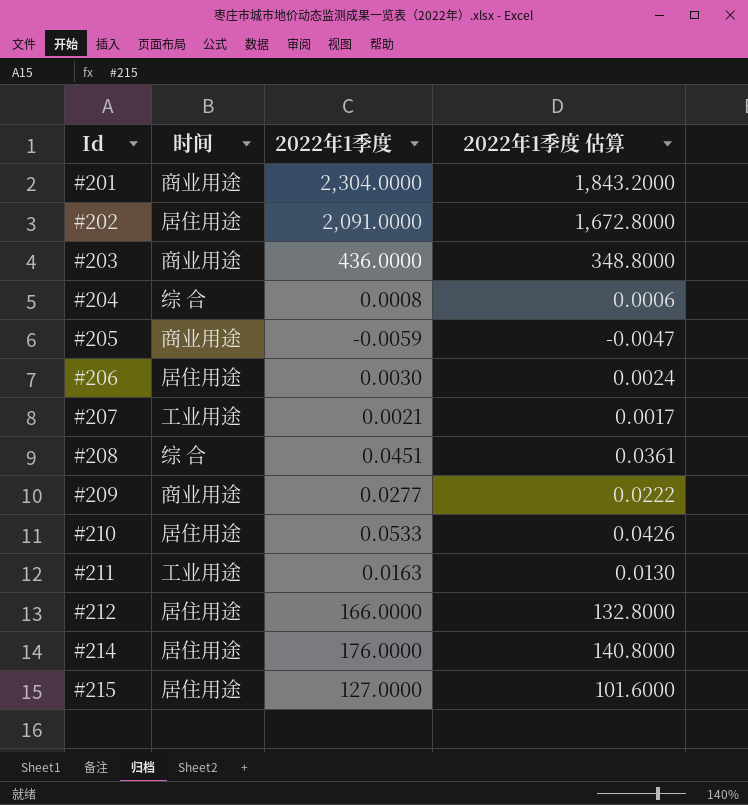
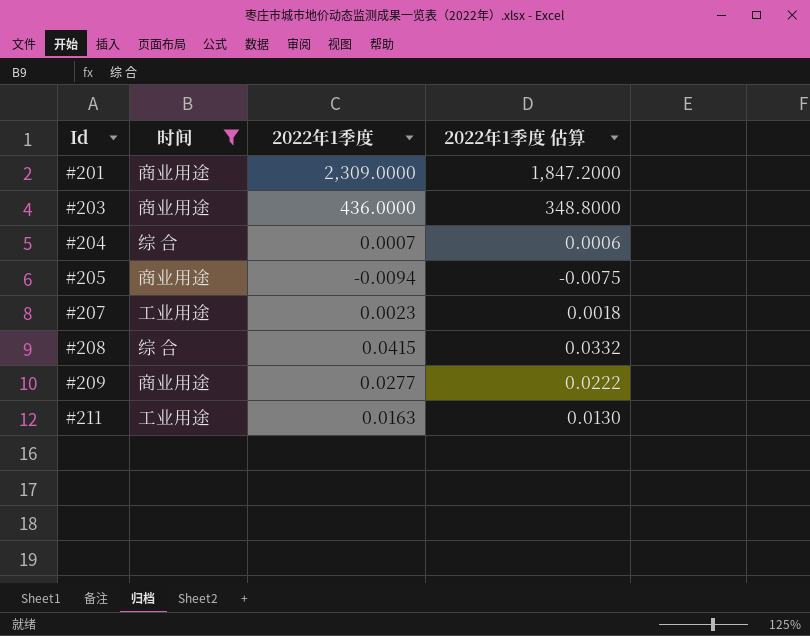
filter: none -> 时间 != 居住用途
#201 | 2022年1季度: 2,304.0000 -> 2,309.0000
#201 | 2022年1季度 估算: 1,843.2000 -> 1,847.2000
#204 | 2022年1季度: 0.0008 -> 0.0007
#205 | 2022年1季度: -0.0059 -> -0.0094
#205 | 2022年1季度 估算: -0.0047 -> -0.0075
#207 | 2022年1季度: 0.0021 -> 0.0023
#207 | 2022年1季度 估算: 0.0017 -> 0.0018
#208 | 2022年1季度: 0.0451 -> 0.0415
#208 | 2022年1季度 估算: 0.0361 -> 0.0332

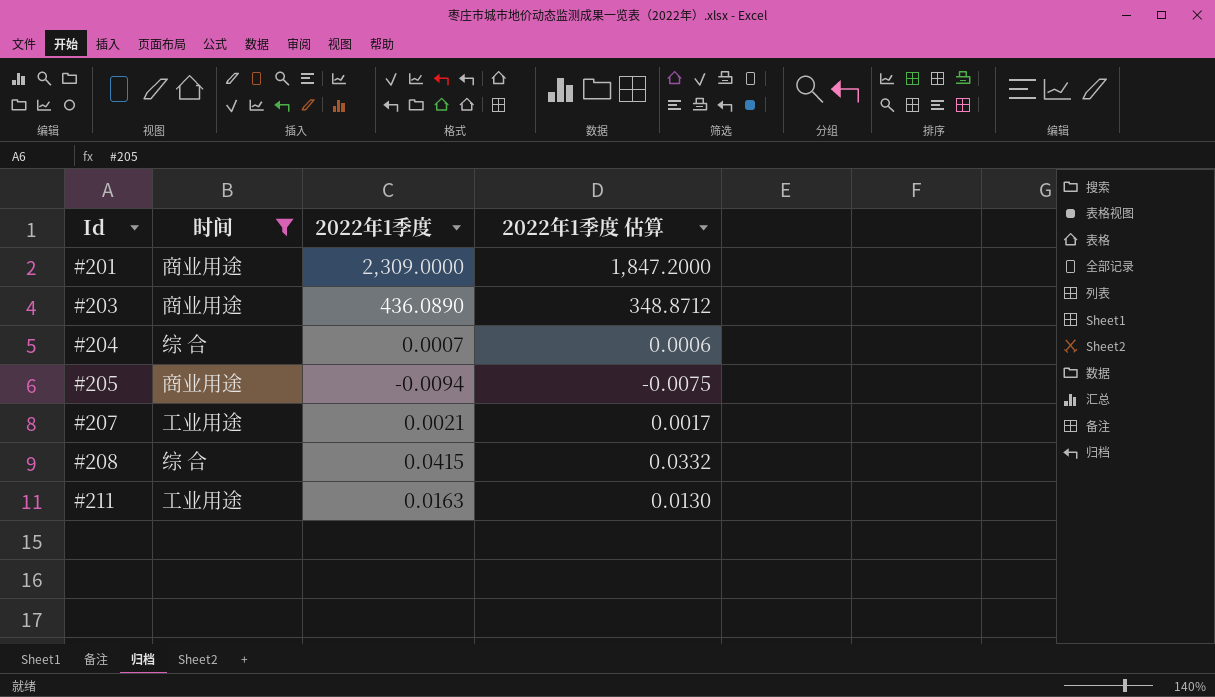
row #209: 商业用途 | 0.0277 | 0.0222 -> none
#203 | 2022年1季度: 436.0000 -> 436.0890
#203 | 2022年1季度 估算: 348.8000 -> 348.8712
#207 | 2022年1季度: 0.0023 -> 0.0021
#207 | 2022年1季度 估算: 0.0018 -> 0.0017

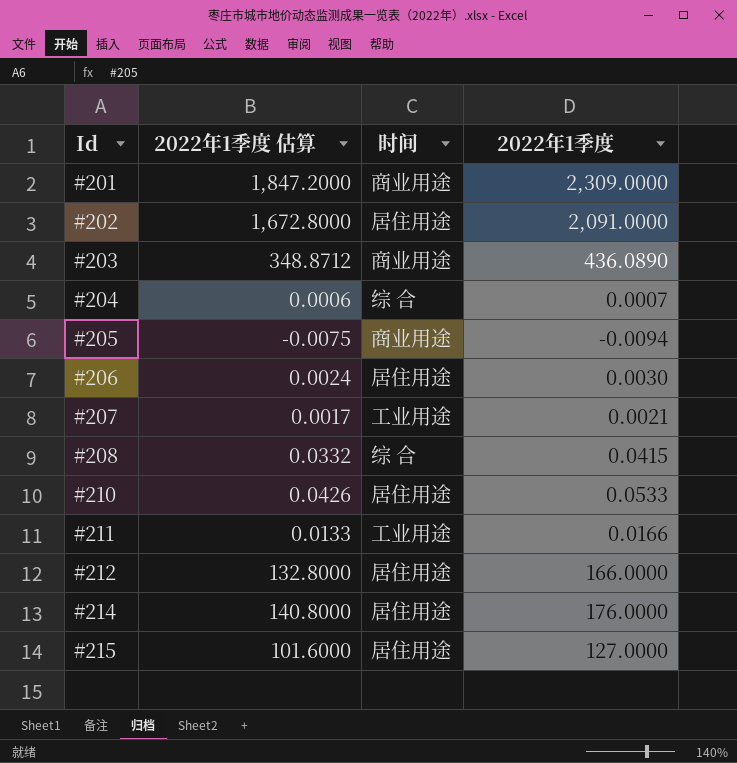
filter: 时间 != 居住用途 -> none
column 2022年1季度 估算 | position: 4 -> 2
#211 | 2022年1季度 估算: 0.0130 -> 0.0133
#211 | 2022年1季度: 0.0163 -> 0.0166

